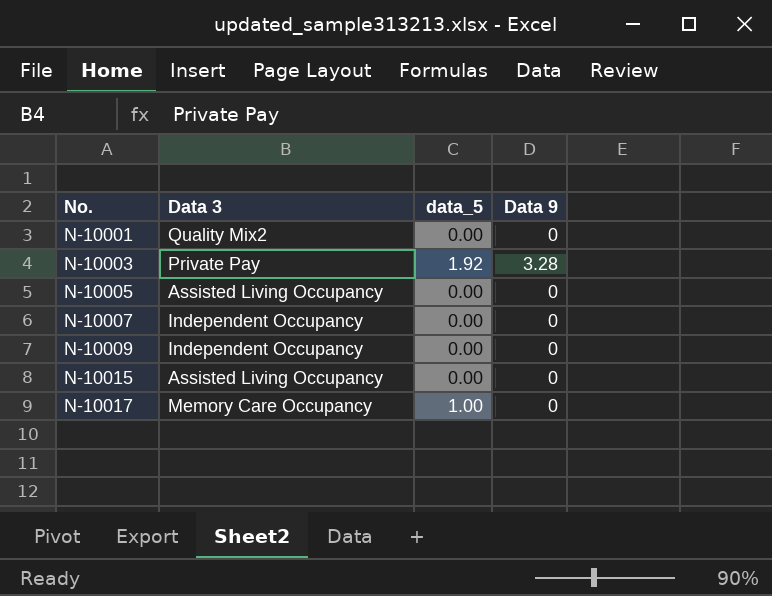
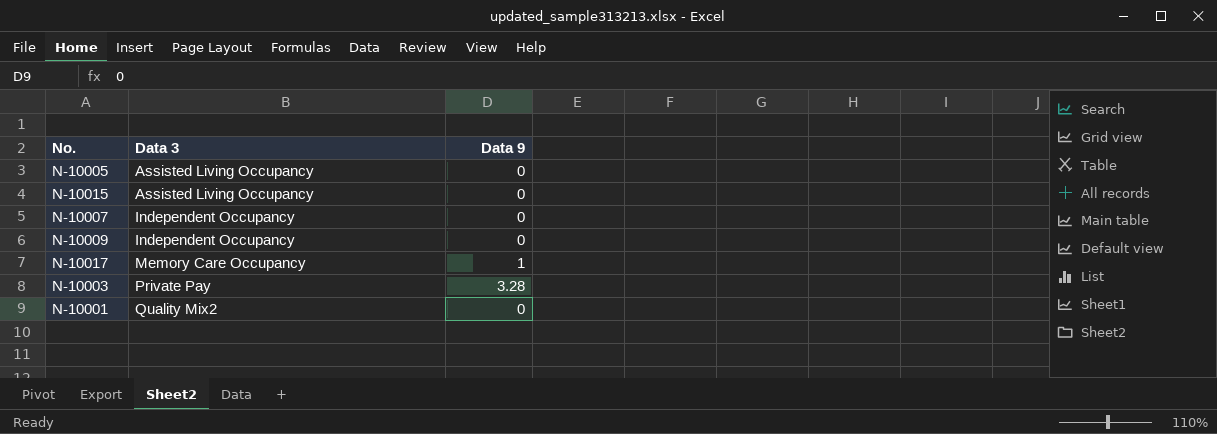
row order: No. ascending -> Data 3 ascending
column data_5 | position: 3 -> none
N-10017 | Data 9: 0 -> 1

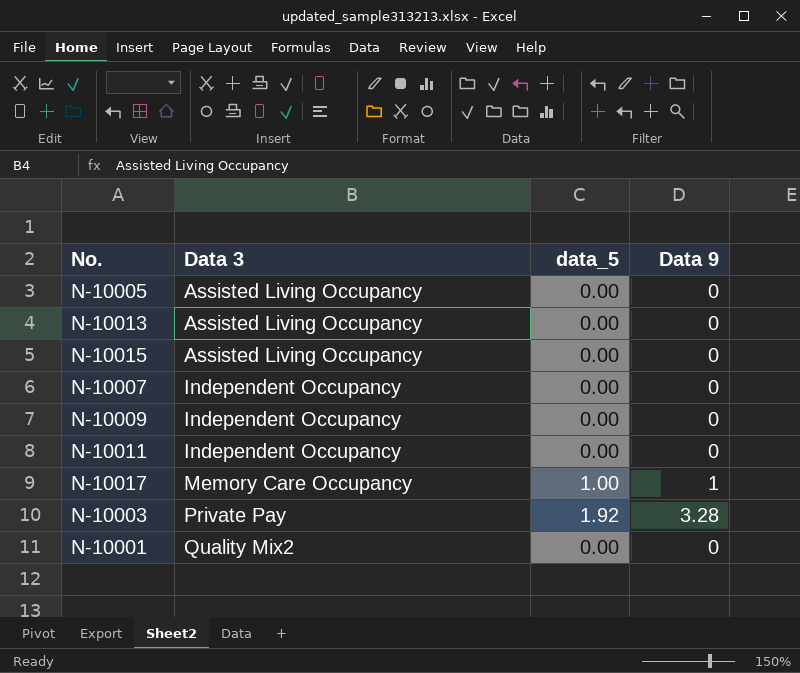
column data_5 | position: none -> 3
row N-10013: none -> Assisted Living Occupancy | 0.00 | 0
row N-10011: none -> Independent Occupancy | 0.00 | 0

